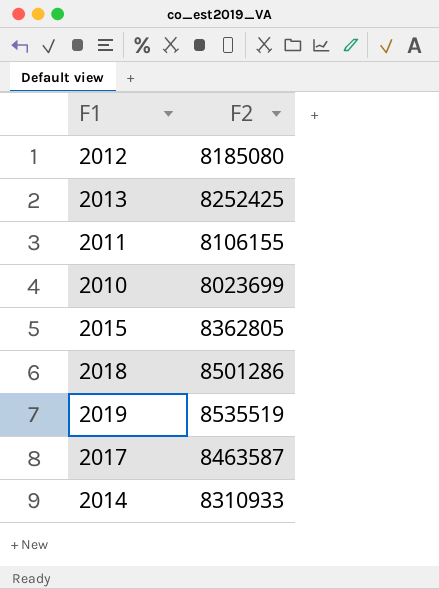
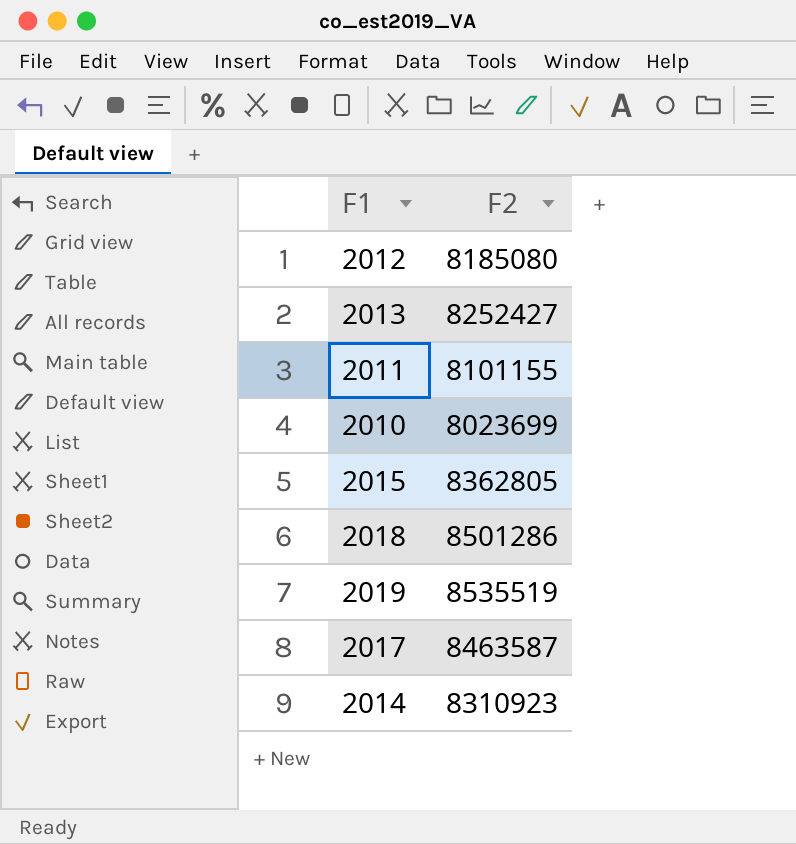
2013 | F2: 8252425 -> 8252427
2011 | F2: 8106155 -> 8101155
2014 | F2: 8310933 -> 8310923

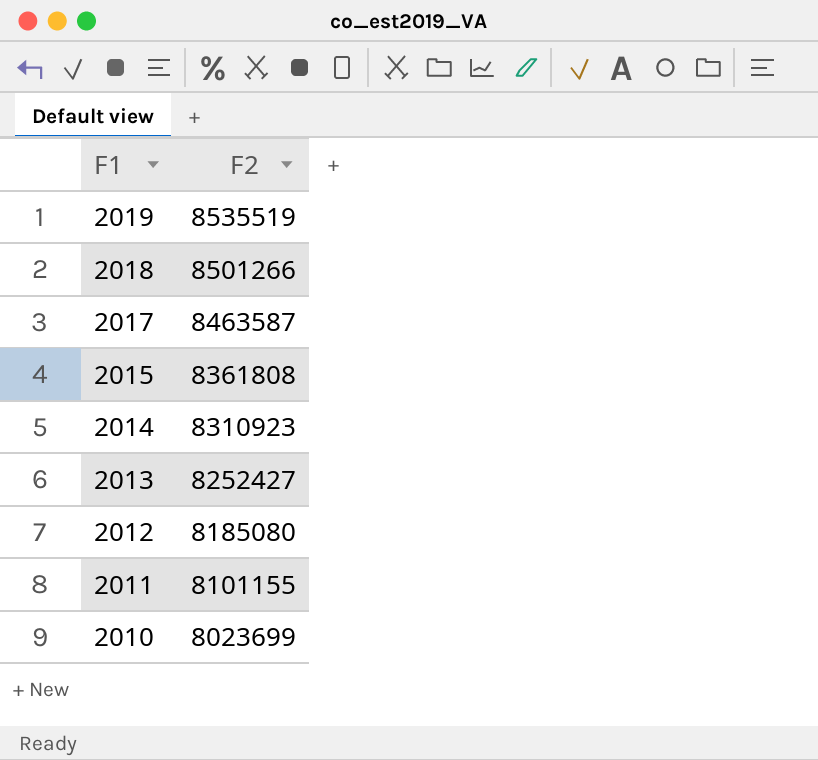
row order: none -> F1 descending
2018 | F2: 8501286 -> 8501266
2015 | F2: 8362805 -> 8361808

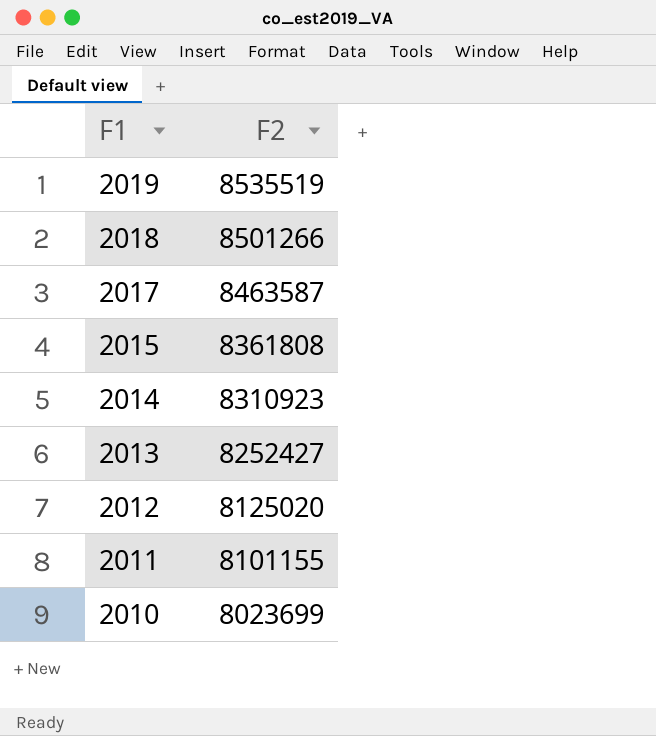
2012 | F2: 8185080 -> 8125020

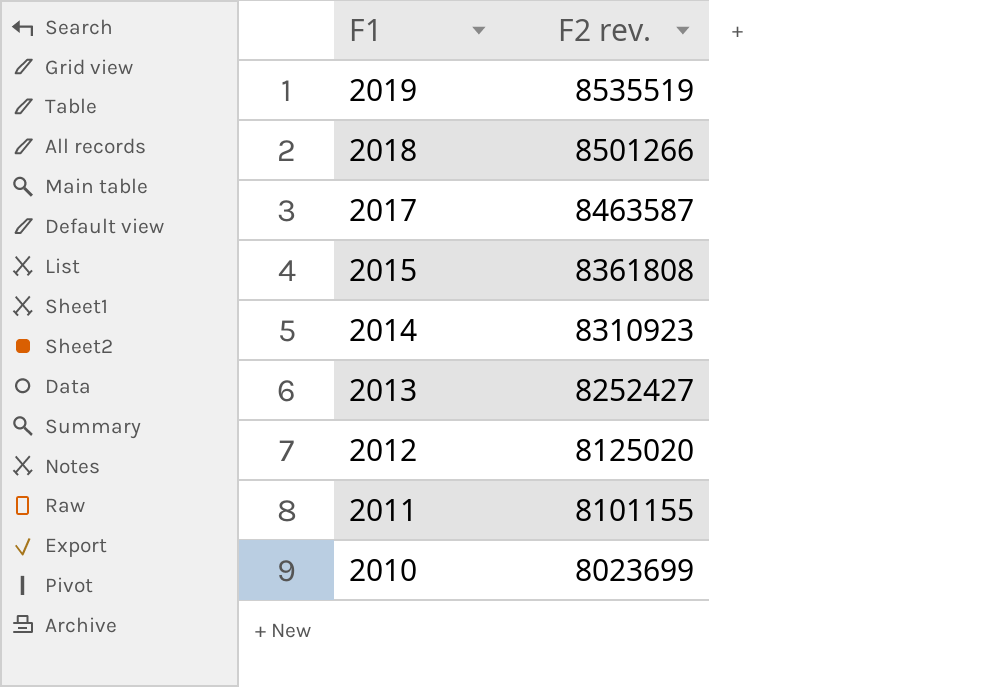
column name: F2 -> F2 rev.

